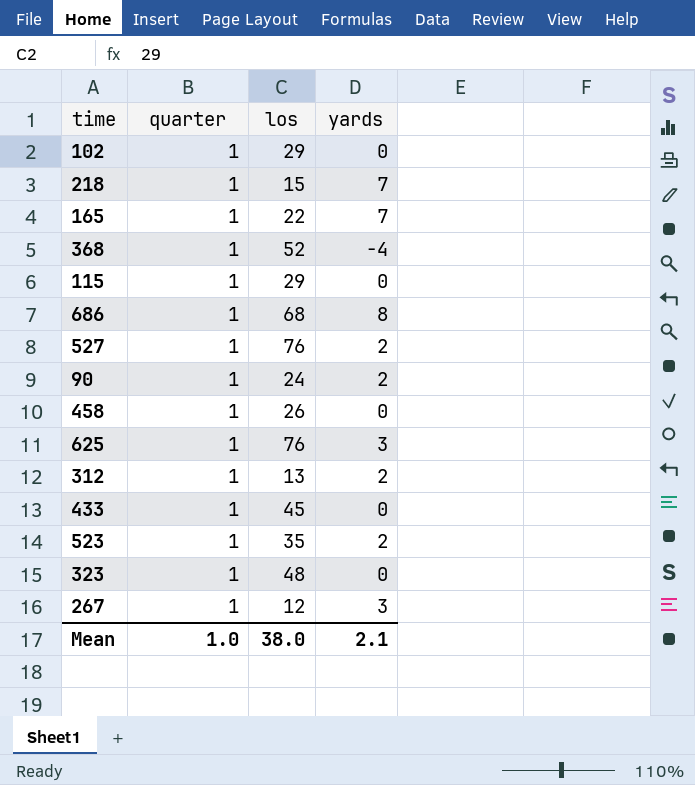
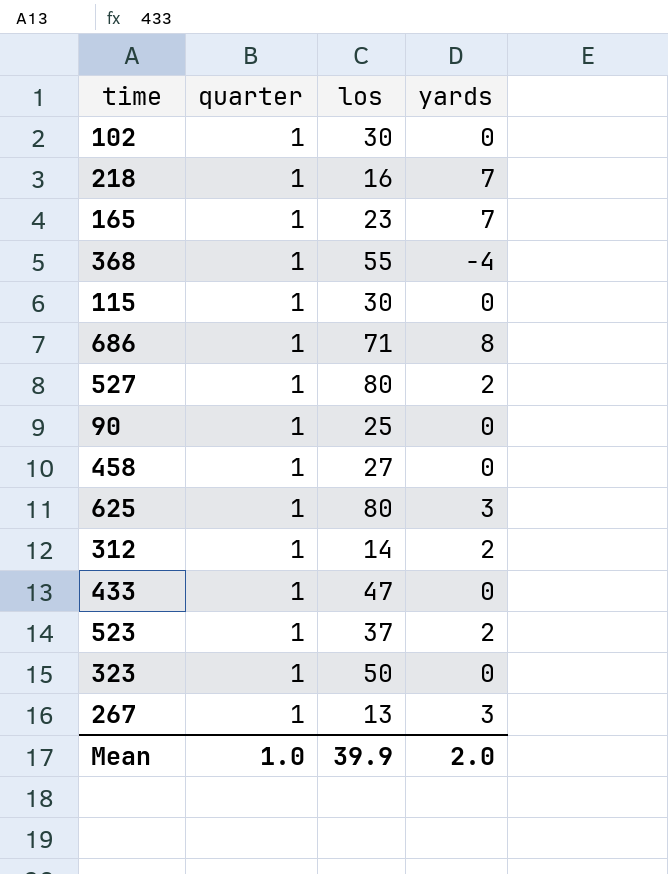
102 | los: 29 -> 30
218 | los: 15 -> 16
165 | los: 22 -> 23
368 | los: 52 -> 55
115 | los: 29 -> 30
686 | los: 68 -> 71
527 | los: 76 -> 80
90 | los: 24 -> 25
90 | yards: 2 -> 0
458 | los: 26 -> 27
625 | los: 76 -> 80
312 | los: 13 -> 14
433 | los: 45 -> 47
523 | los: 35 -> 37
323 | los: 48 -> 50
267 | los: 12 -> 13
Mean | los: 38.0 -> 39.9
Mean | yards: 2.1 -> 2.0

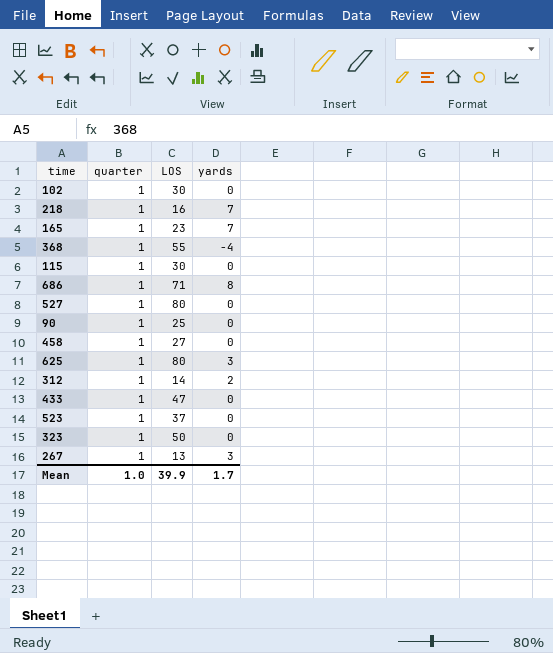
column name: los -> LOS
527 | yards: 2 -> 0
523 | yards: 2 -> 0
Mean | yards: 2.0 -> 1.7

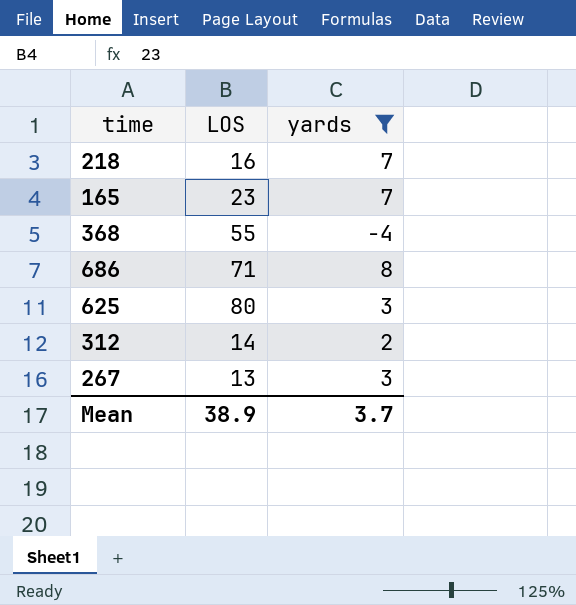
filter: none -> yards != 0
column quarter | position: 2 -> none
Mean | LOS: 39.9 -> 38.9
Mean | yards: 1.7 -> 3.7

